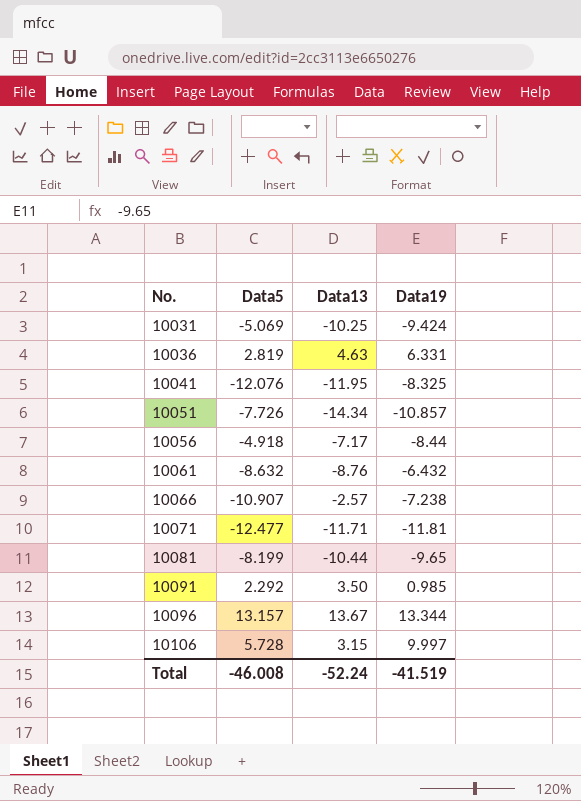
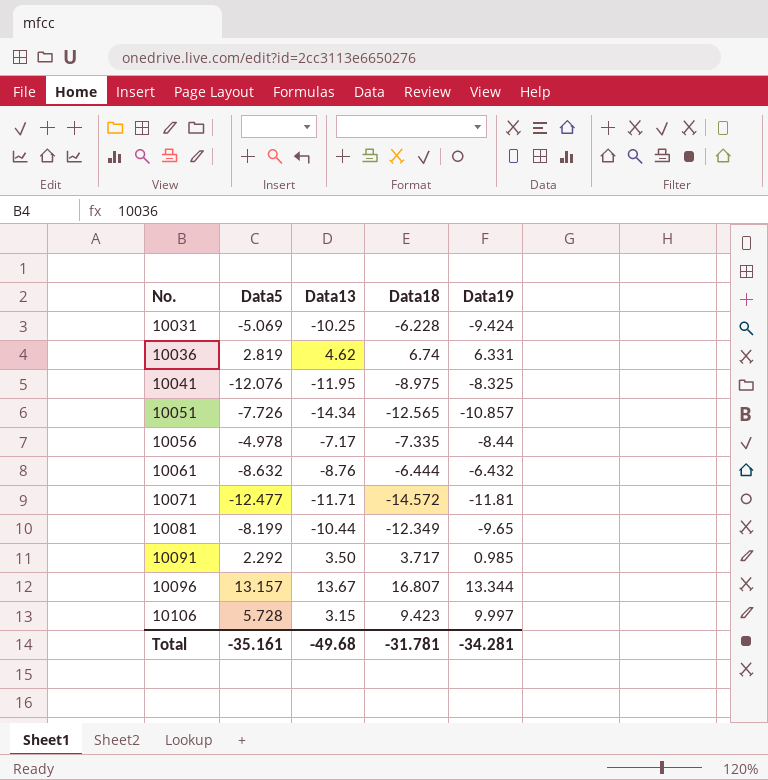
column Data18 | position: none -> 4
row 10066: -10.907 | -2.57 | -7.238 -> none
10036 | Data13: 4.63 -> 4.62
10056 | Data5: -4.918 -> -4.978
Total | Data5: -46.008 -> -35.161
Total | Data13: -52.24 -> -49.68
Total | Data19: -41.519 -> -34.281

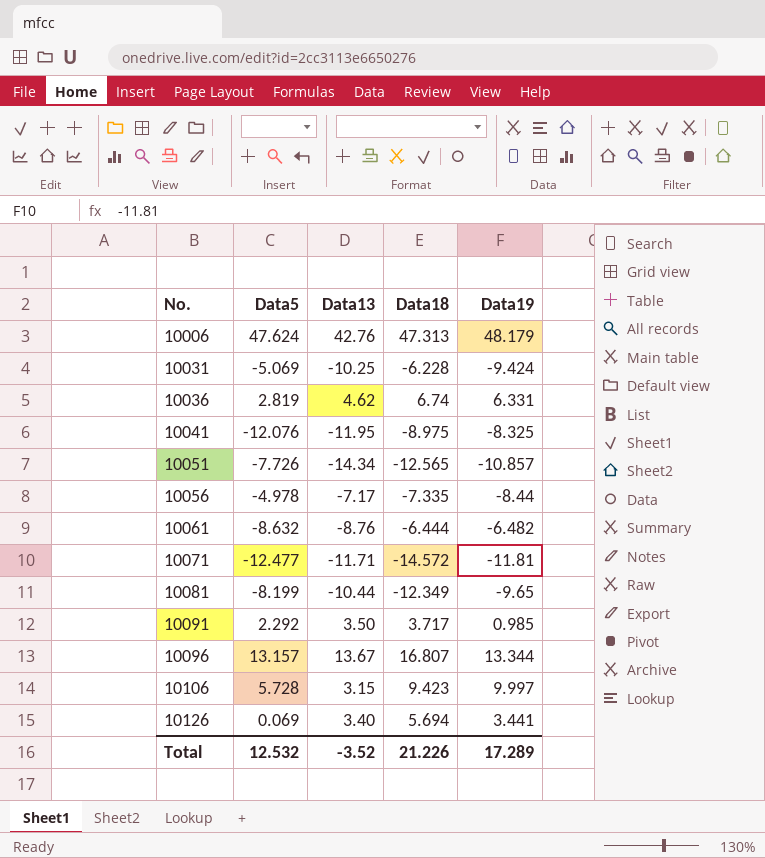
row 10006: none -> 47.624 | 42.76 | 47.313 | 48.179
10061 | Data19: -6.432 -> -6.482
row 10126: none -> 0.069 | 3.40 | 5.694 | 3.441
Total | Data5: -35.161 -> 12.532
Total | Data13: -49.68 -> -3.52
Total | Data18: -31.781 -> 21.226
Total | Data19: -34.281 -> 17.289

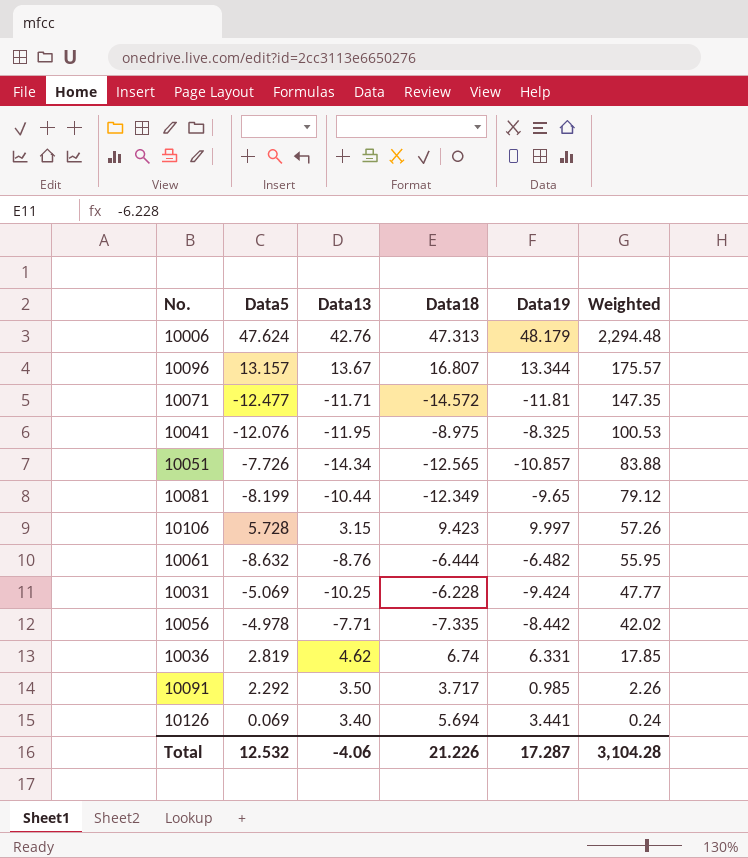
row order: No. ascending -> Weighted descending
column Weighted | formula: none -> [Data5] * [Data19]
10056 | Data13: -7.17 -> -7.71
10056 | Data19: -8.44 -> -8.442
Total | Data13: -3.52 -> -4.06
Total | Data19: 17.289 -> 17.287

